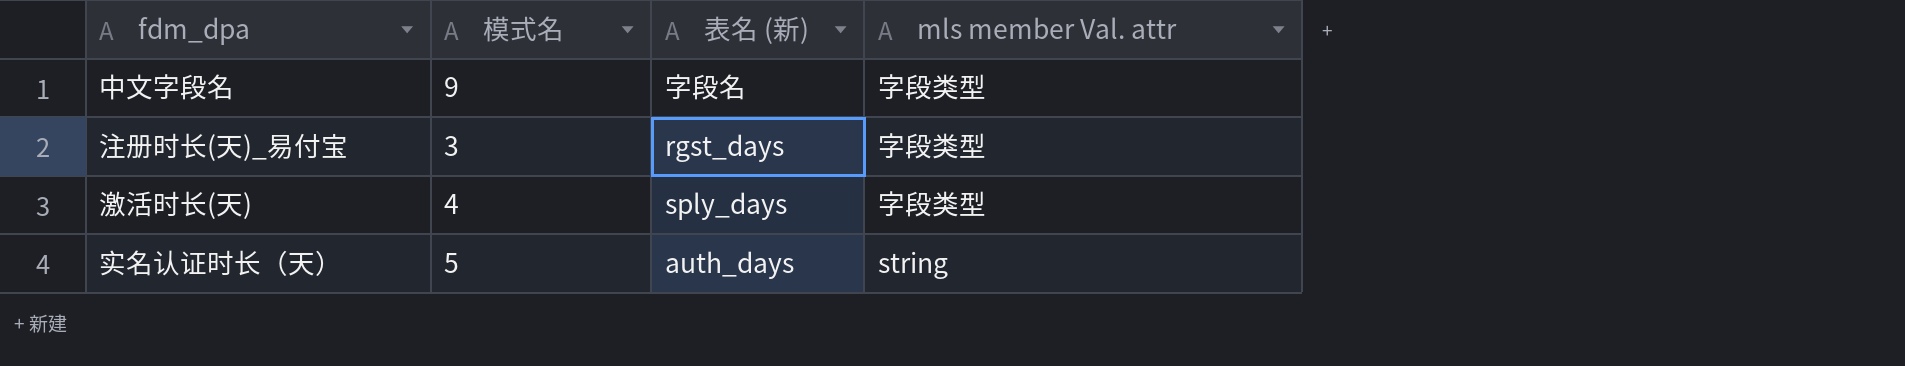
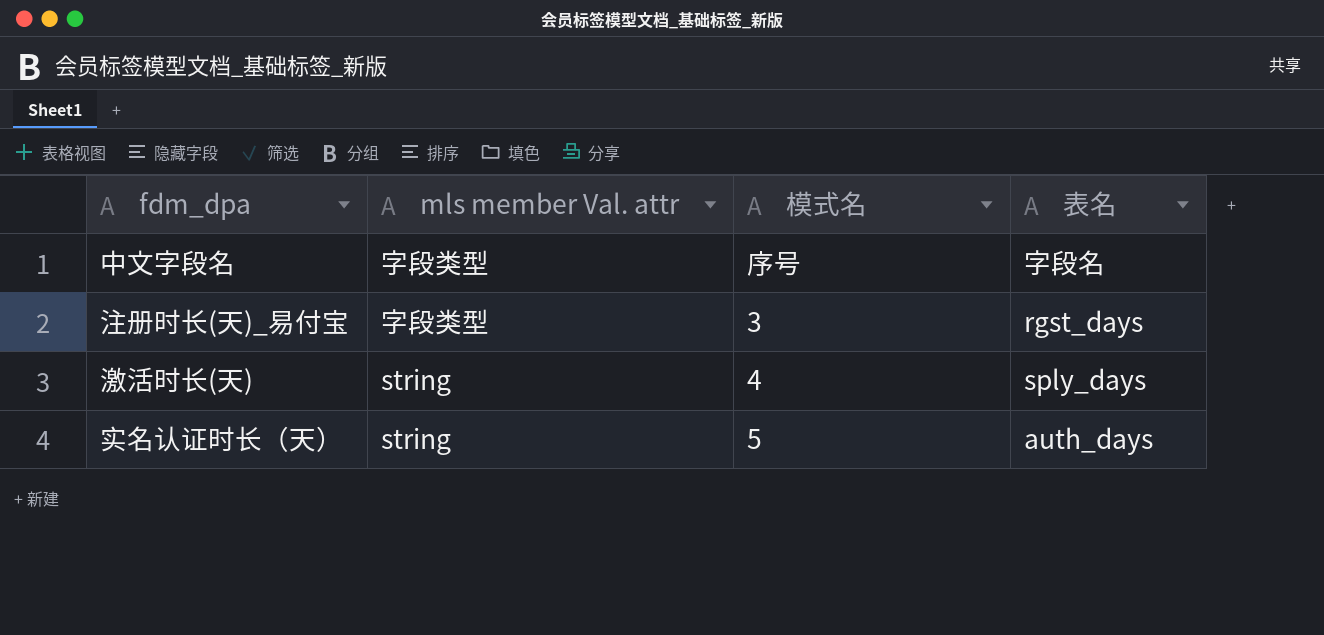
column mls member Val. attr | position: 4 -> 2
column name: 表名 (新) -> 表名
中文字段名 | 模式名: 9 -> 序号
激活时长(天) | mls member Val. attr: 字段类型 -> string

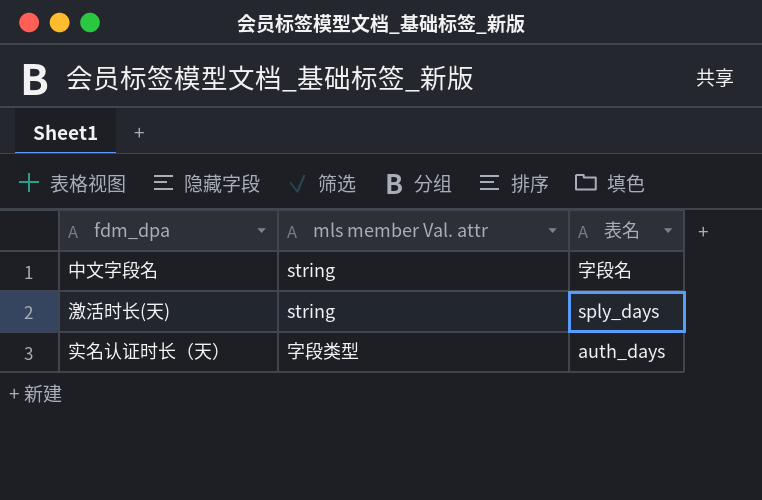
column 模式名 | position: 3 -> none
row 注册时长(天)_易付宝: 字段类型 | 3 | rgst_days -> none
中文字段名 | mls member Val. attr: 字段类型 -> string
实名认证时长（天） | mls member Val. attr: string -> 字段类型

